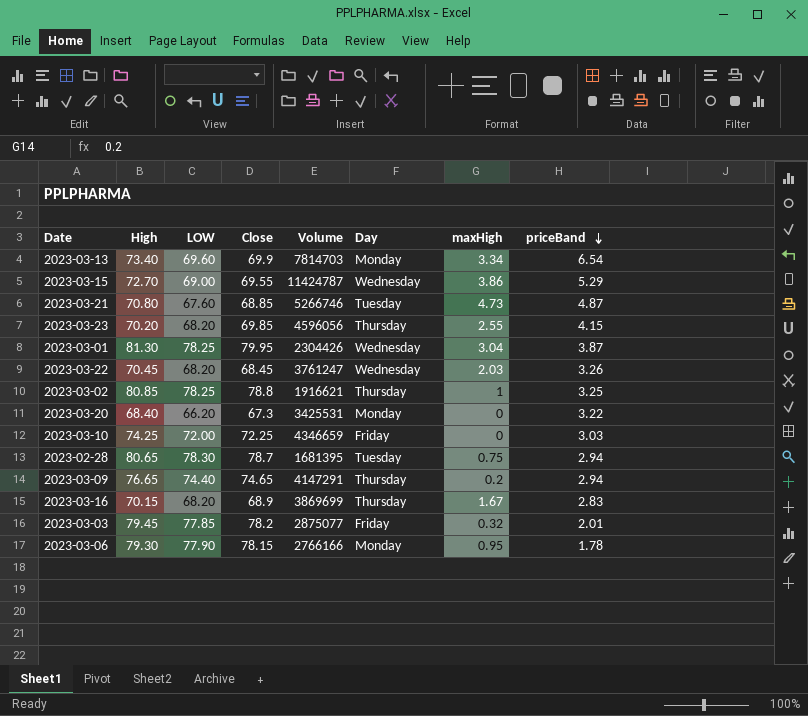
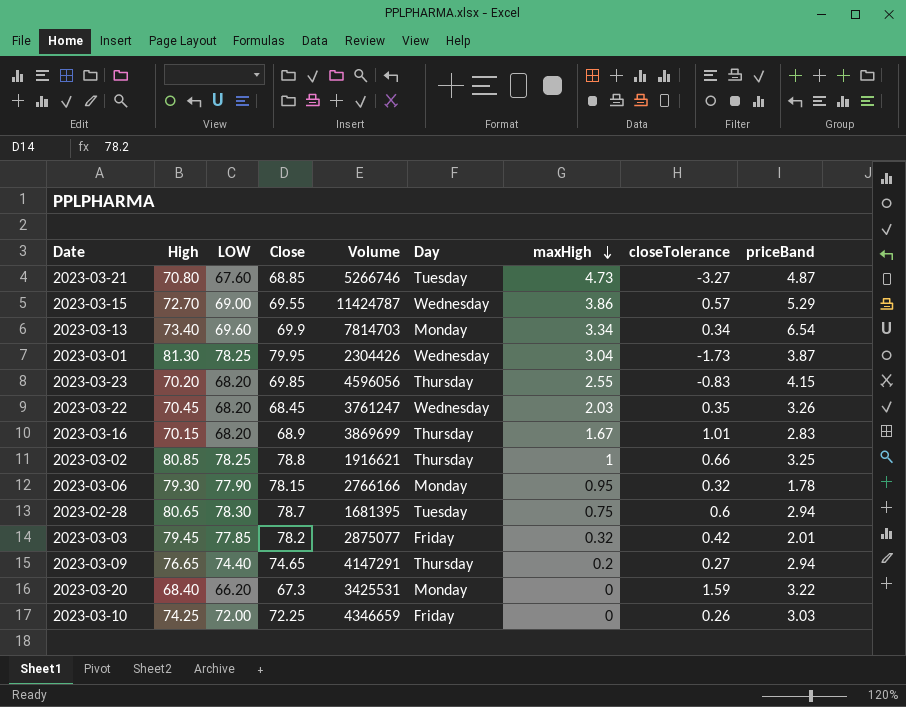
row order: priceBand descending -> maxHigh descending
column closeTolerance | position: none -> 8

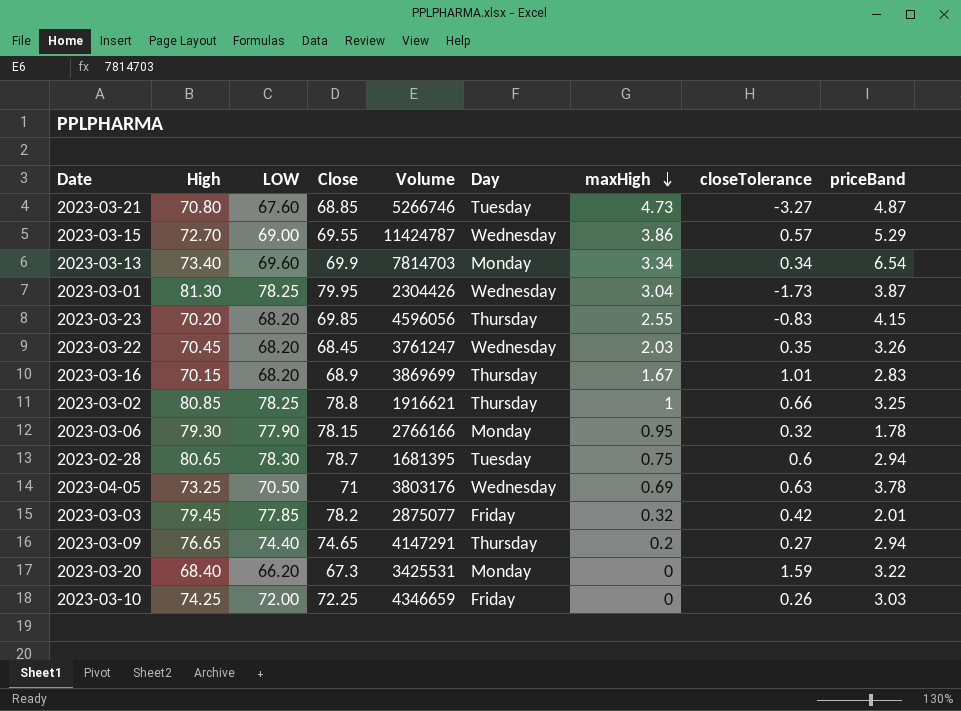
row 2023-04-05: none -> 73.25 | 70.50 | 71 | 3803176 | Wednesday | 0.69 | 0.63 | 3.78

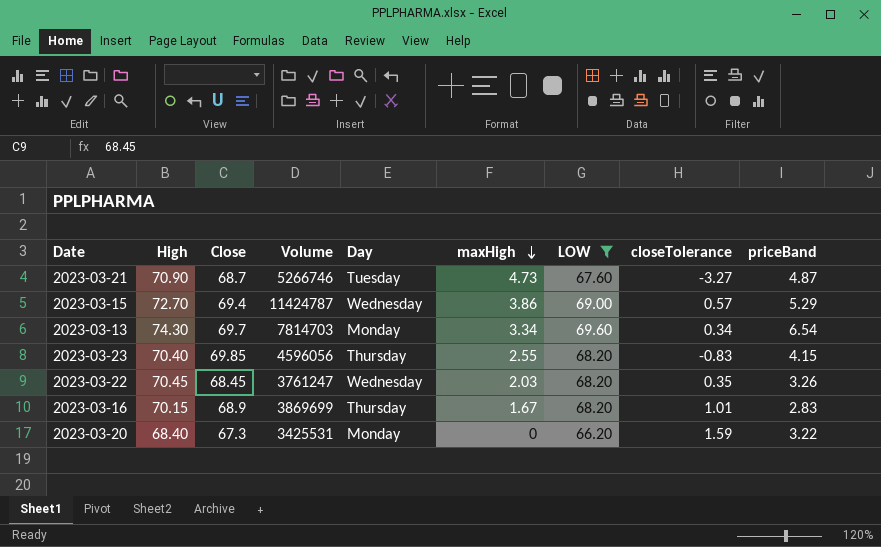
filter: none -> LOW <= 69.60
column LOW | position: 3 -> 7
2023-03-21 | High: 70.80 -> 70.90
2023-03-21 | Close: 68.85 -> 68.7
2023-03-15 | Close: 69.55 -> 69.4
2023-03-13 | High: 73.40 -> 74.30
2023-03-13 | Close: 69.9 -> 69.7
2023-03-23 | High: 70.20 -> 70.40

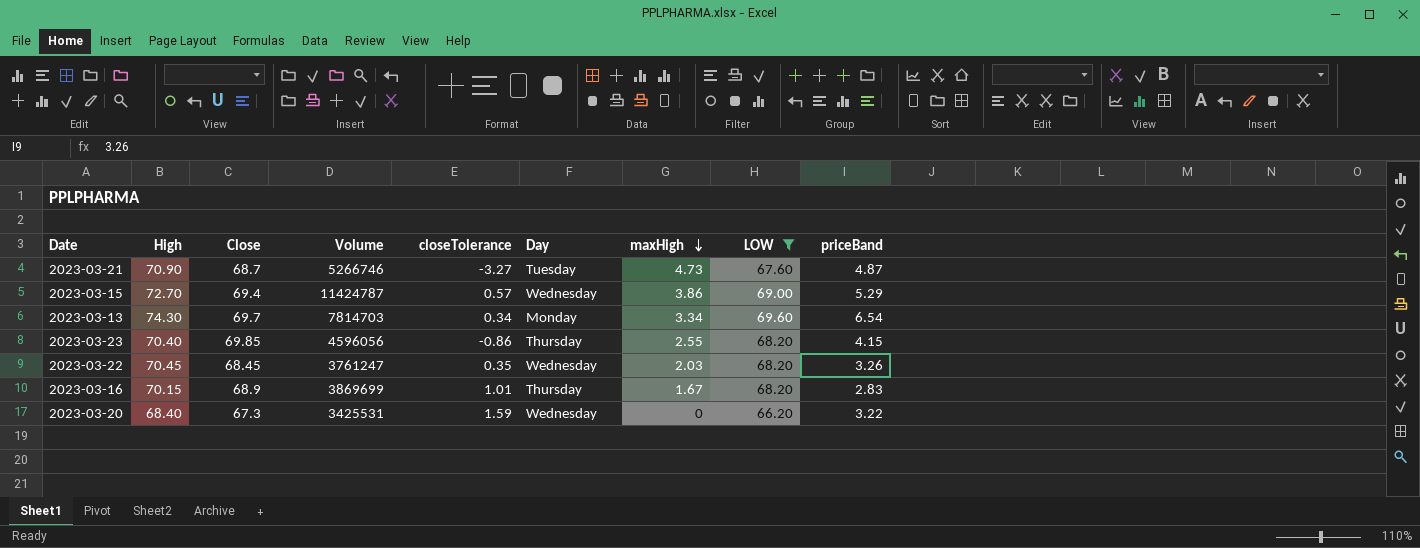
column closeTolerance | position: 8 -> 5
2023-03-23 | closeTolerance: -0.83 -> -0.86
2023-03-20 | Day: Monday -> Wednesday

